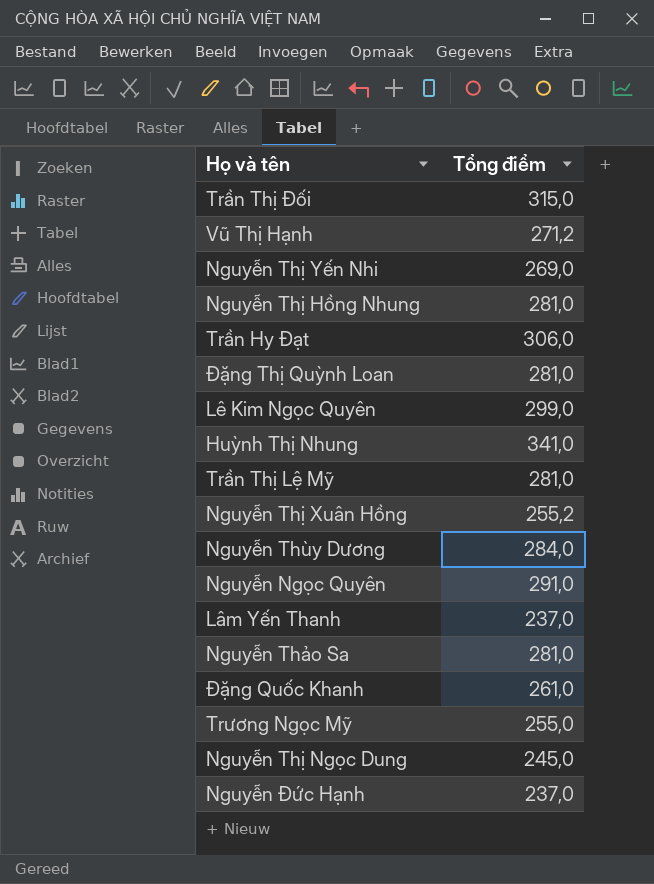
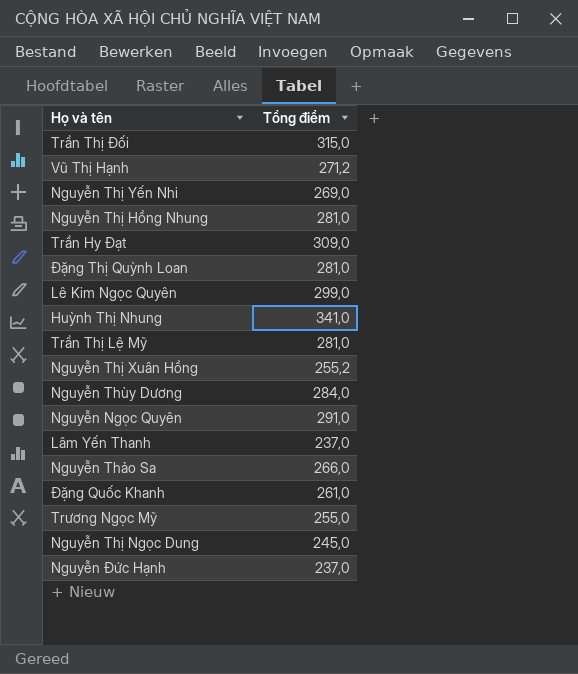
Trần Hy Đạt | Tổng điểm: 306,0 -> 309,0
Nguyễn Thảo Sa | Tổng điểm: 281,0 -> 266,0

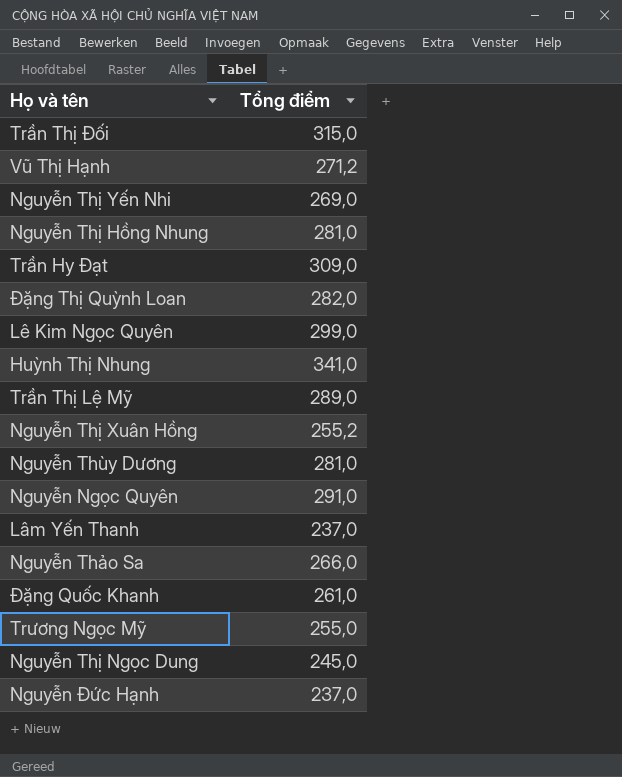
Đặng Thị Quỳnh Loan | Tổng điểm: 281,0 -> 282,0
Trần Thị Lệ Mỹ | Tổng điểm: 281,0 -> 289,0
Nguyễn Thùy Dương | Tổng điểm: 284,0 -> 281,0

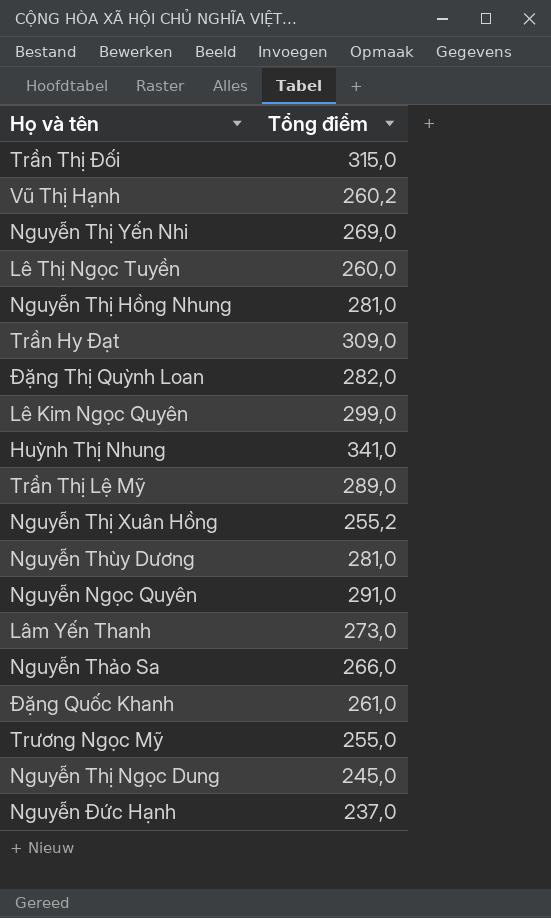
Vũ Thị Hạnh | Tổng điểm: 271,2 -> 260,2
row Lê Thị Ngọc Tuyền: none -> 260,0
Lâm Yến Thanh | Tổng điểm: 237,0 -> 273,0

